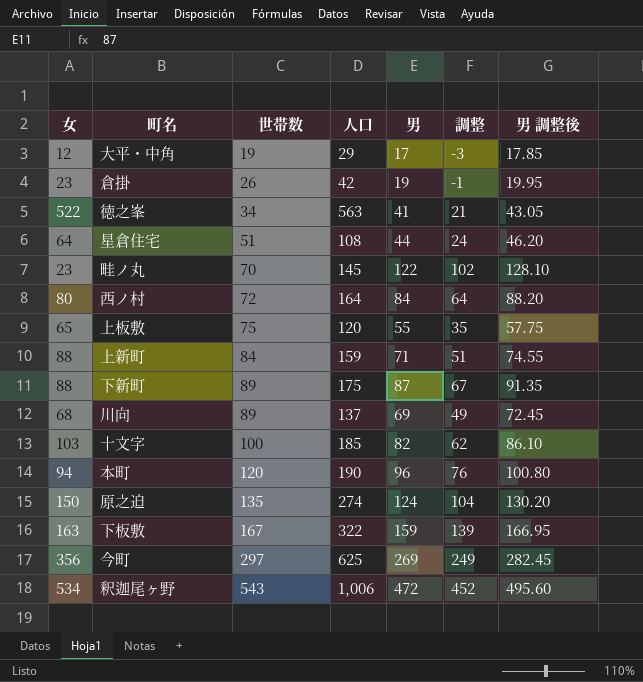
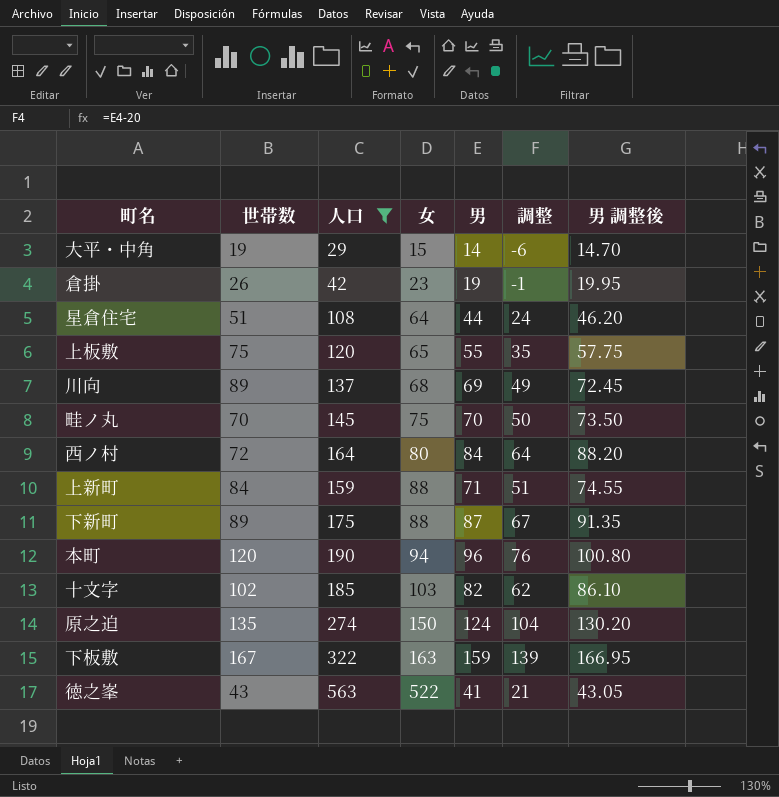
filter: none -> 人口 <= 563
row order: 世帯数 ascending -> 女 ascending
column 女 | position: 1 -> 4
大平・中角 | 女: 12 -> 15
大平・中角 | 男: 17 -> 14
大平・中角 | 調整: -3 -> -6
大平・中角 | 男 調整後: 17.85 -> 14.70
畦ノ丸 | 女: 23 -> 75
畦ノ丸 | 男: 122 -> 70
畦ノ丸 | 調整: 102 -> 50
畦ノ丸 | 男 調整後: 128.10 -> 73.50
十文字 | 世帯数: 100 -> 102
徳之峯 | 世帯数: 34 -> 43

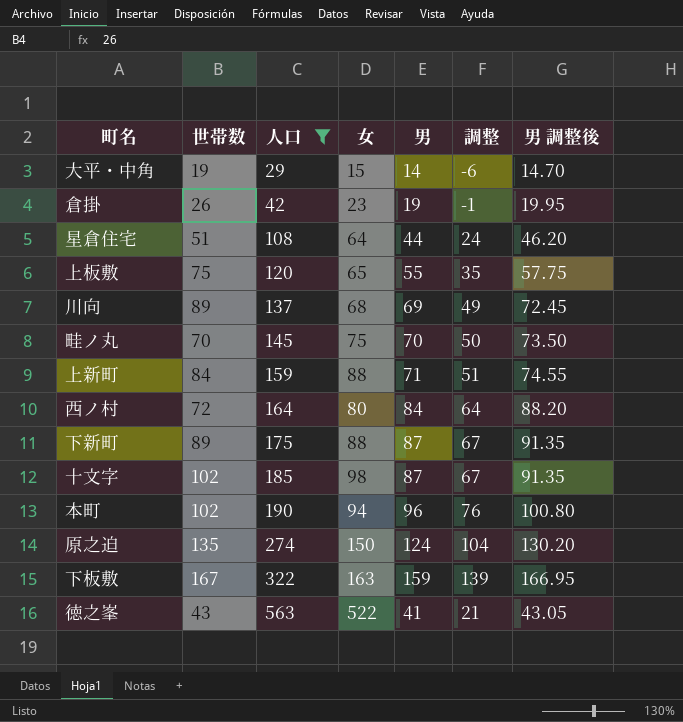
row order: 女 ascending -> 人口 ascending
十文字 | 女: 103 -> 98
十文字 | 男: 82 -> 87
十文字 | 調整: 62 -> 67
十文字 | 男 調整後: 86.10 -> 91.35
本町 | 世帯数: 120 -> 102

